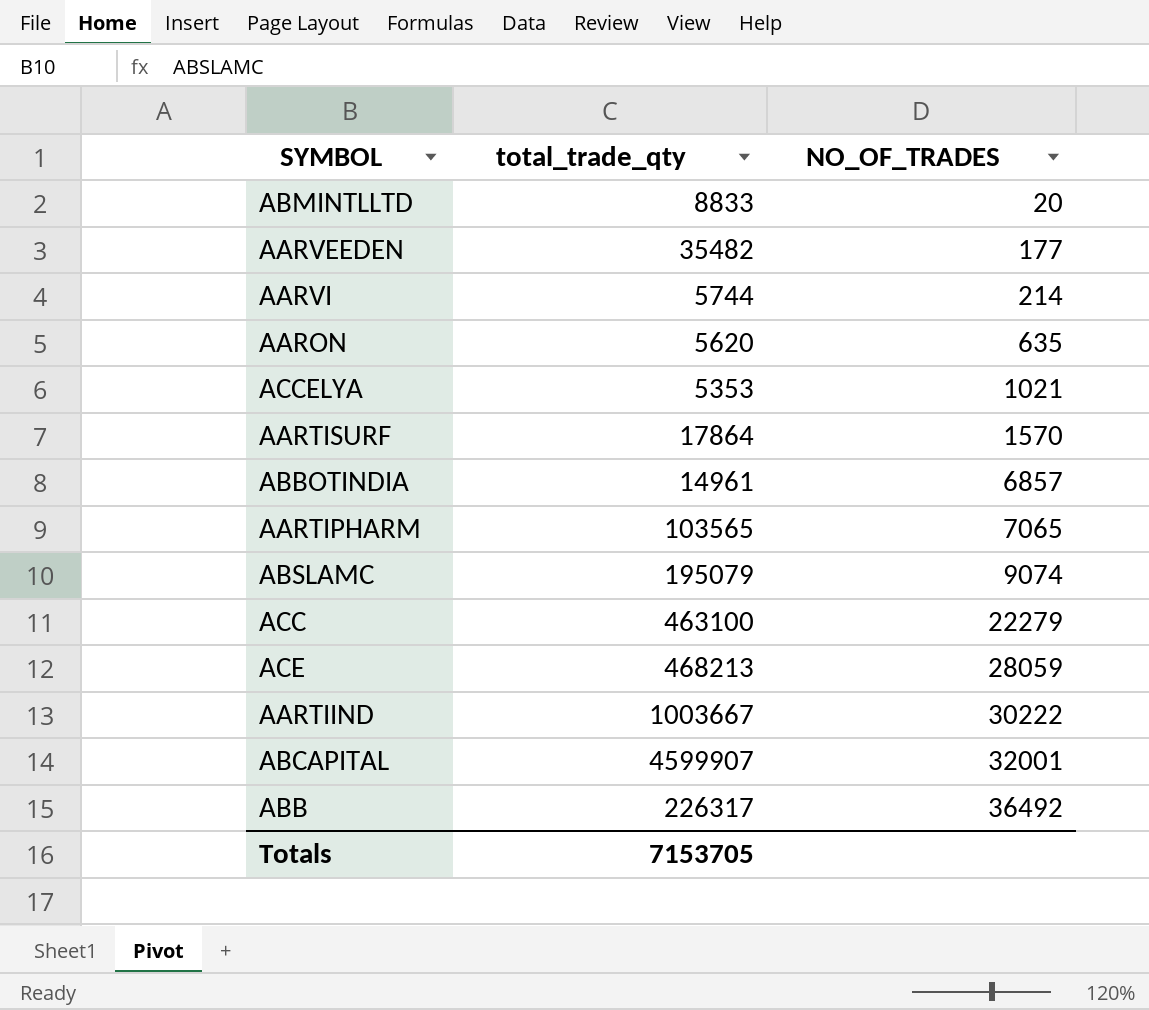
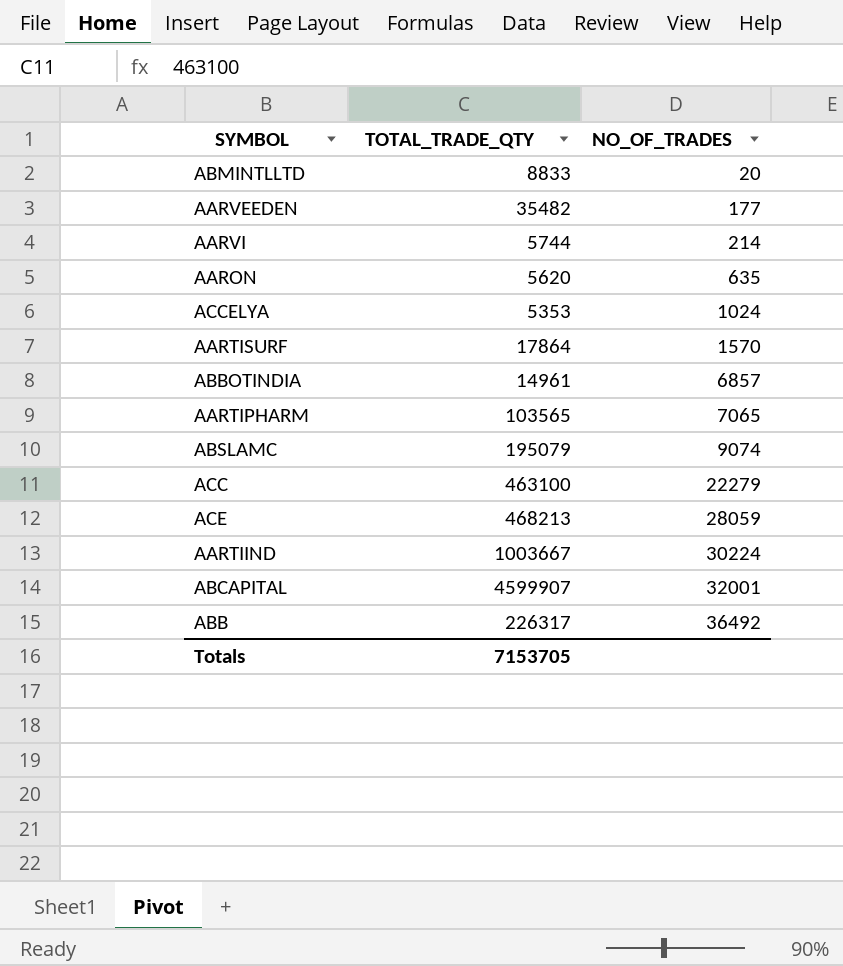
column name: total_trade_qty -> TOTAL_TRADE_QTY
ACCELYA | NO_OF_TRADES: 1021 -> 1024
AARTIIND | NO_OF_TRADES: 30222 -> 30224

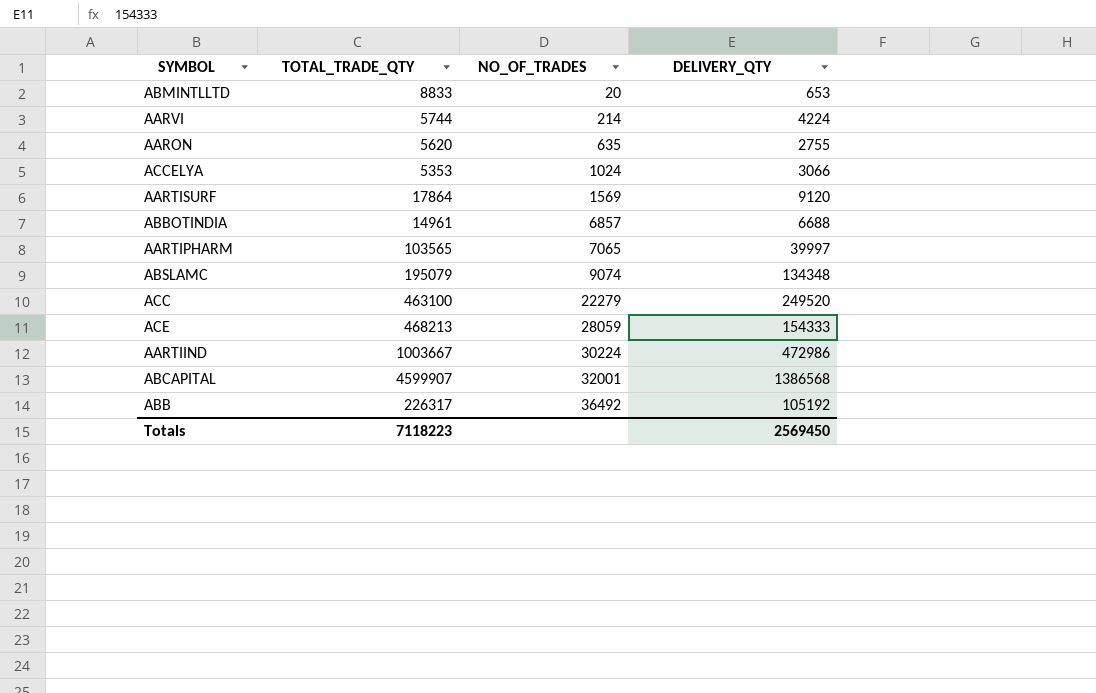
column DELIVERY_QTY | position: none -> 4
row AARVEEDEN: 35482 | 177 -> none
AARTISURF | NO_OF_TRADES: 1570 -> 1569
Totals | TOTAL_TRADE_QTY: 7153705 -> 7118223

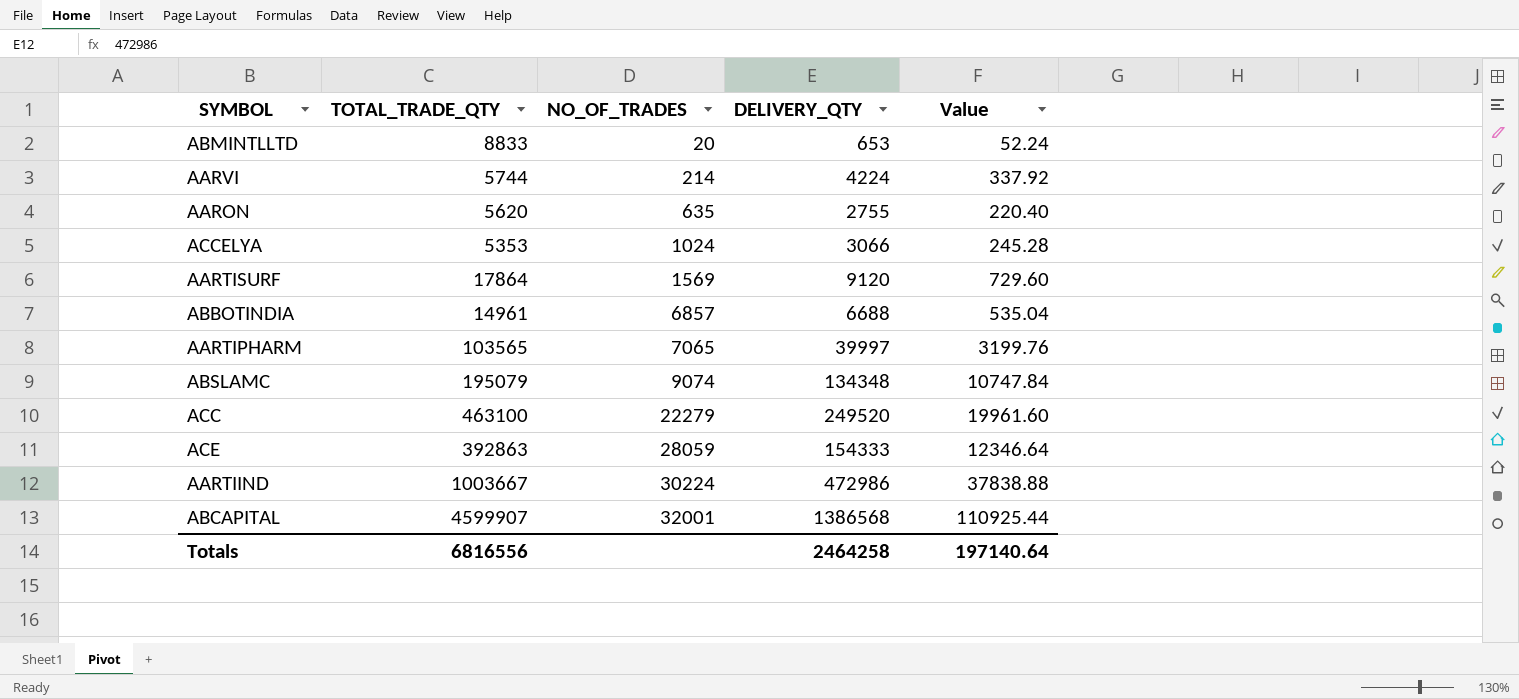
column Value | formula: none -> [DELIVERY_QTY] * 0.08
row ABB: 226317 | 36492 | 105192 -> none
ACE | TOTAL_TRADE_QTY: 468213 -> 392863
Totals | TOTAL_TRADE_QTY: 7118223 -> 6816556
Totals | DELIVERY_QTY: 2569450 -> 2464258

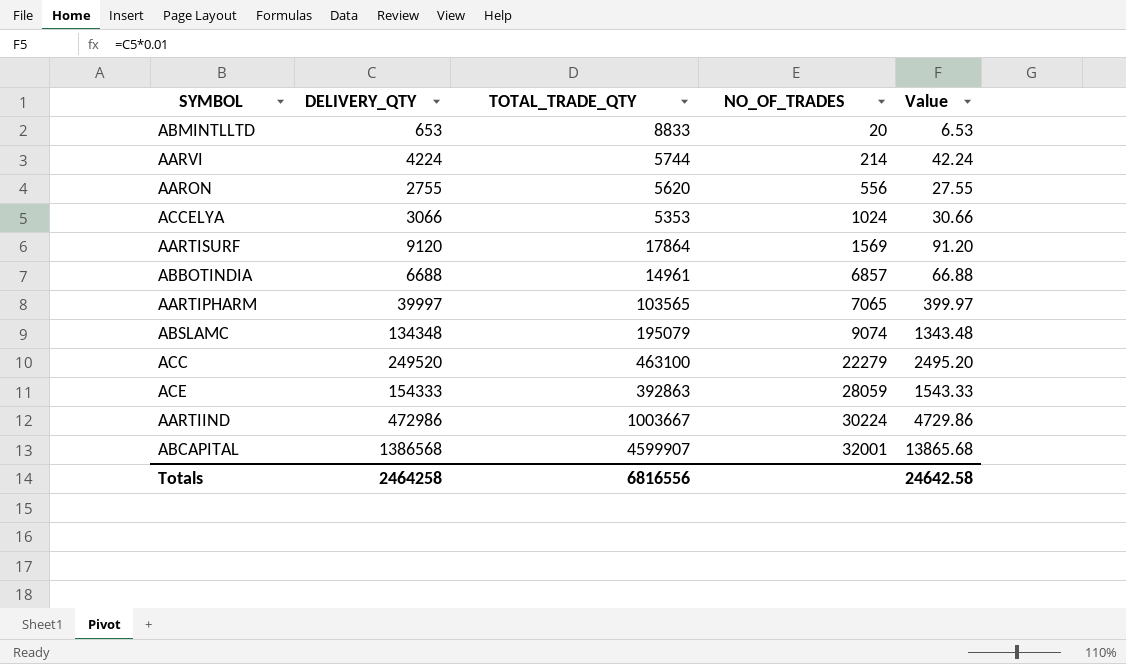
column DELIVERY_QTY | position: 4 -> 2
column Value | formula: [DELIVERY_QTY] * 0.08 -> [DELIVERY_QTY] * 0.01
AARON | NO_OF_TRADES: 635 -> 556
Totals | Value: 197140.64 -> 24642.58

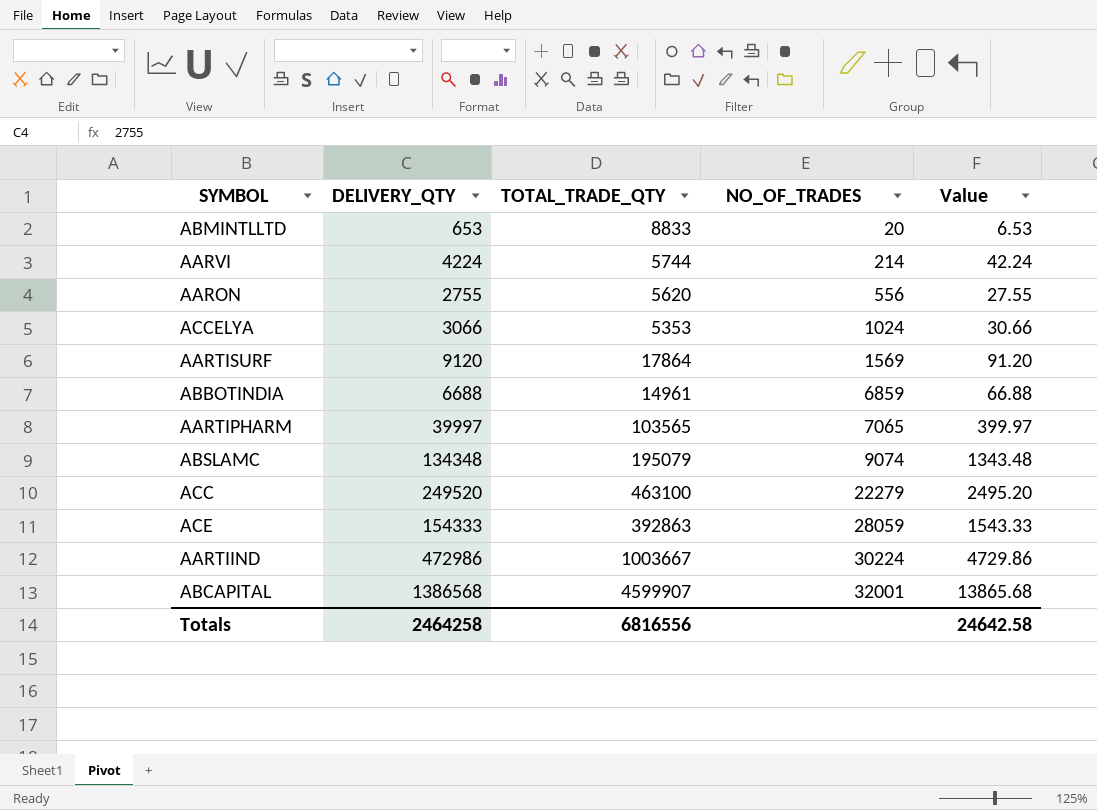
ABBOTINDIA | NO_OF_TRADES: 6857 -> 6859

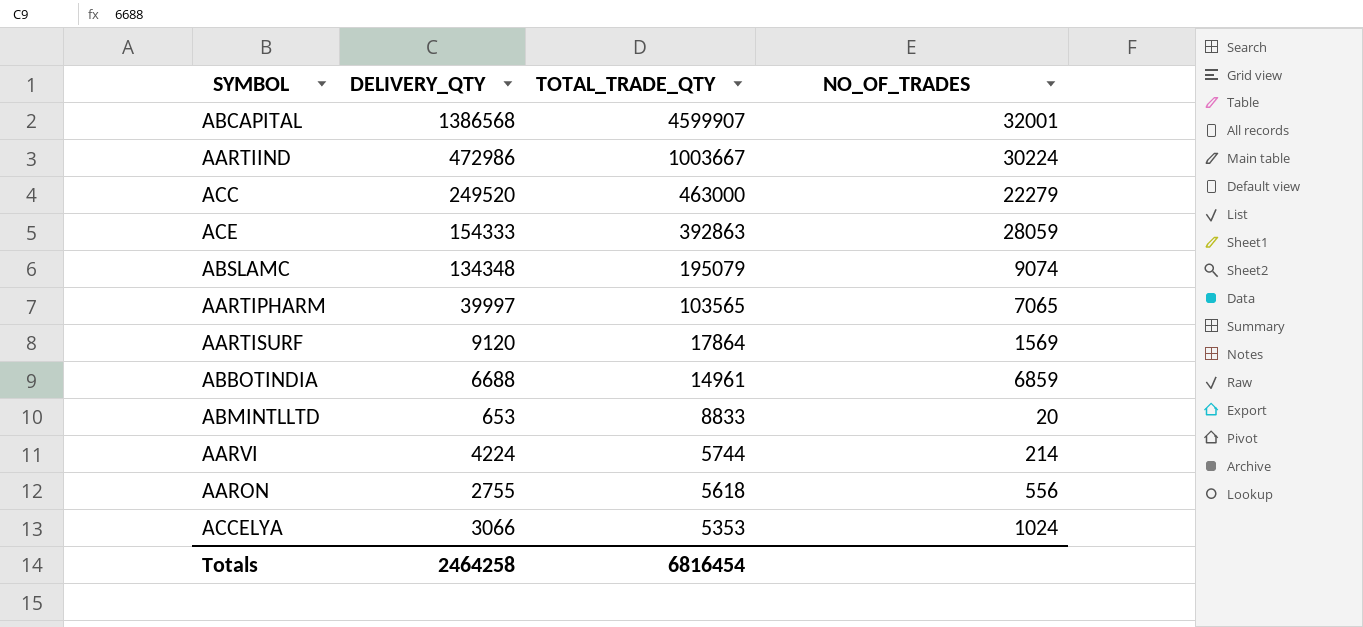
row order: NO_OF_TRADES ascending -> TOTAL_TRADE_QTY descending
column Value | formula: [DELIVERY_QTY] * 0.01 -> none
ACC | TOTAL_TRADE_QTY: 463100 -> 463000
AARON | TOTAL_TRADE_QTY: 5620 -> 5618
Totals | TOTAL_TRADE_QTY: 6816556 -> 6816454

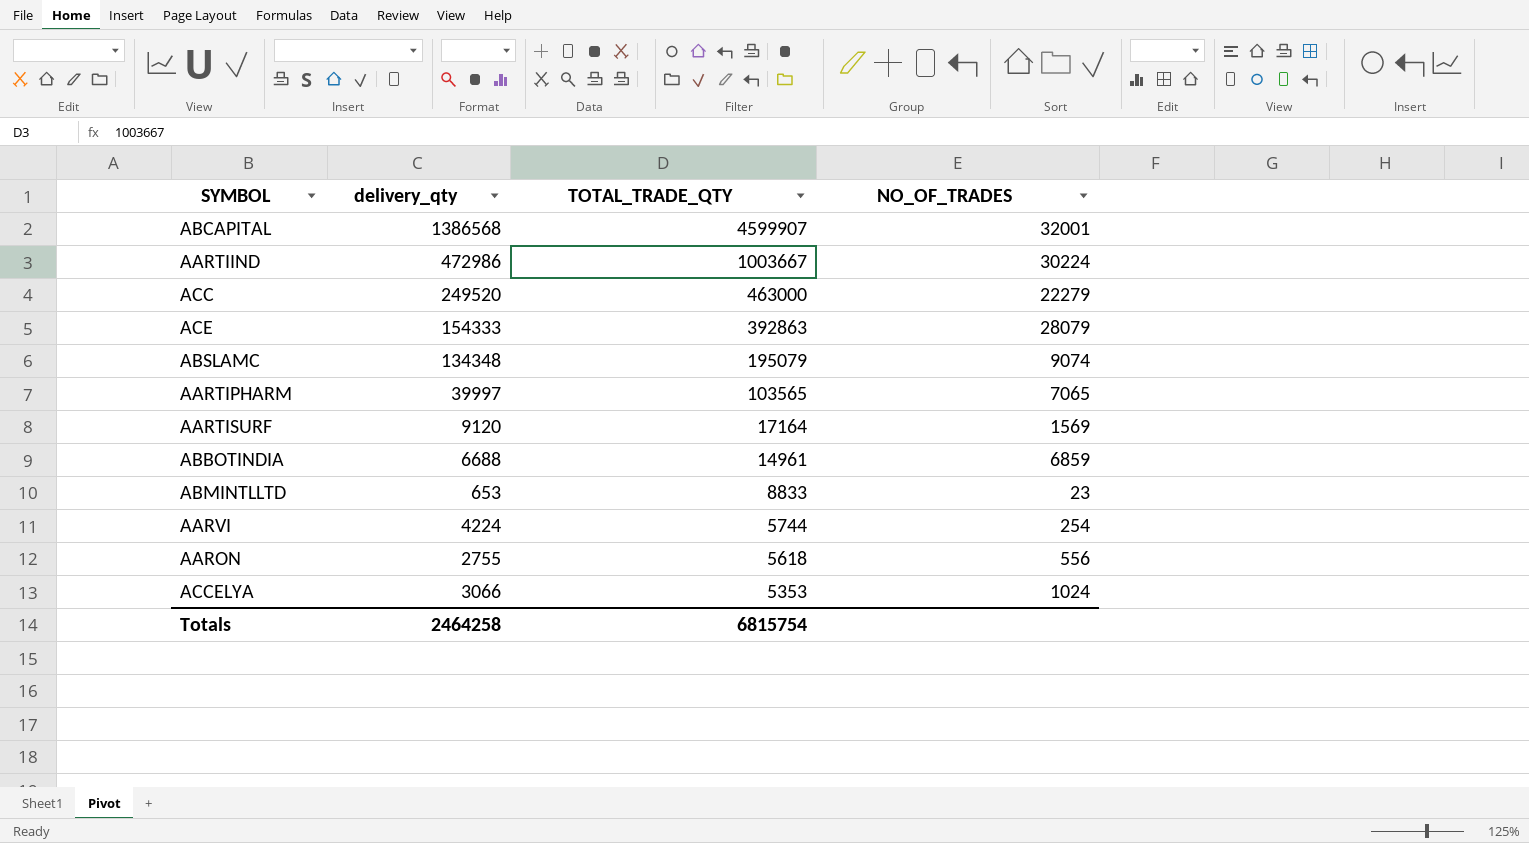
column name: DELIVERY_QTY -> delivery_qty
ACE | NO_OF_TRADES: 28059 -> 28079
AARTISURF | TOTAL_TRADE_QTY: 17864 -> 17164
ABMINTLLTD | NO_OF_TRADES: 20 -> 23
AARVI | NO_OF_TRADES: 214 -> 254
Totals | TOTAL_TRADE_QTY: 6816454 -> 6815754

